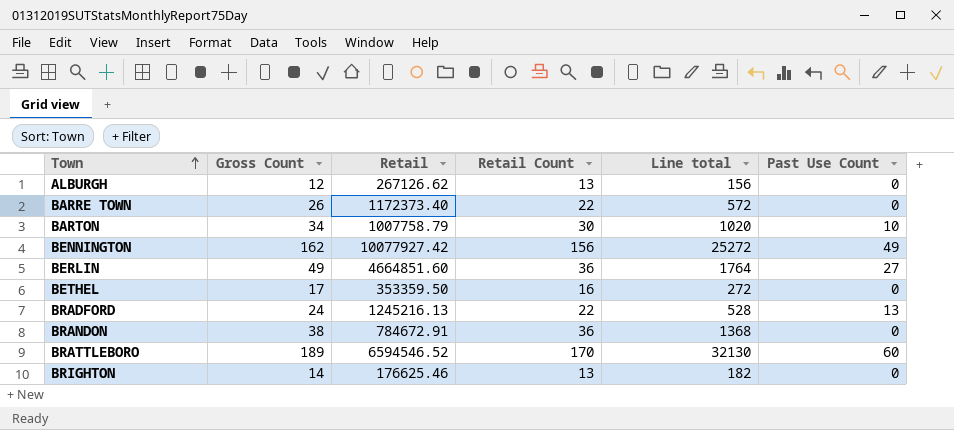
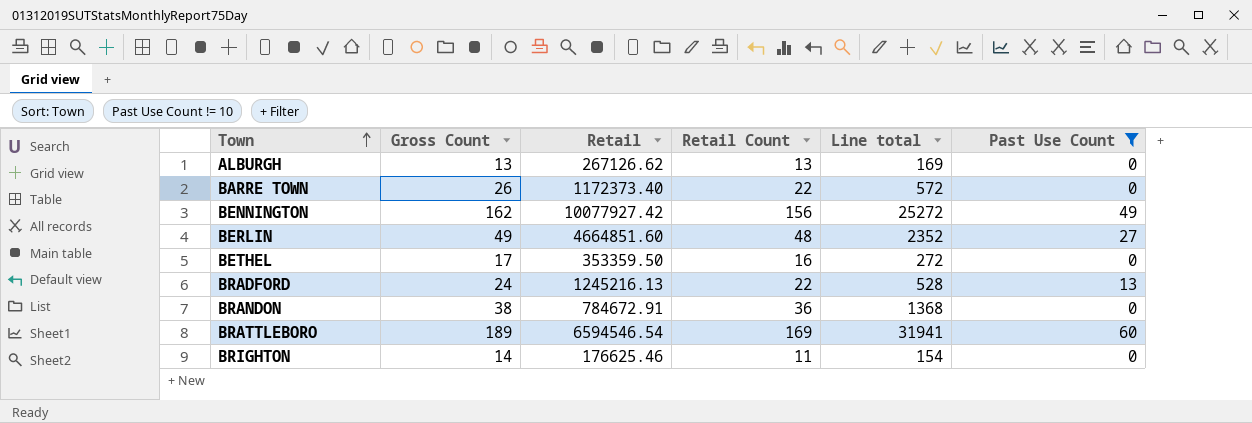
filter: none -> Past Use Count != 10
ALBURGH | Gross Count: 12 -> 13
ALBURGH | Line total: 156 -> 169
BERLIN | Retail Count: 36 -> 48
BERLIN | Line total: 1764 -> 2352
BRATTLEBORO | Retail: 6594546.52 -> 6594546.54
BRATTLEBORO | Retail Count: 170 -> 169
BRATTLEBORO | Line total: 32130 -> 31941
BRIGHTON | Retail Count: 13 -> 11
BRIGHTON | Line total: 182 -> 154

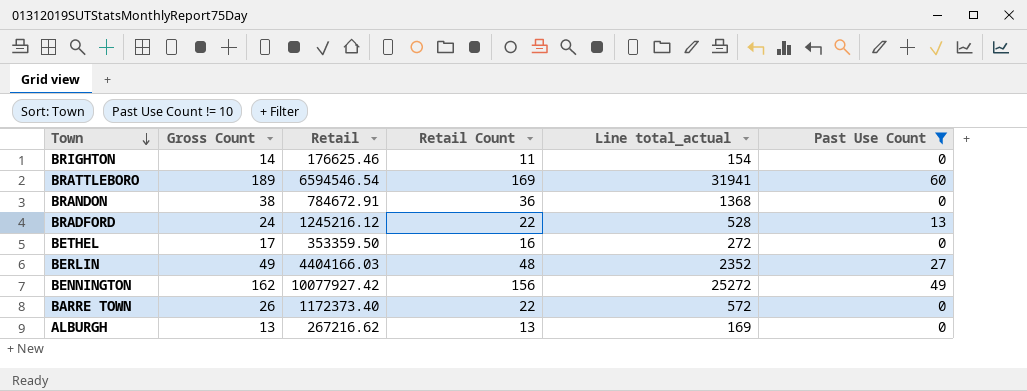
row order: Town ascending -> Town descending
column name: Line total -> Line total_actual
BRADFORD | Retail: 1245216.13 -> 1245216.12
BERLIN | Retail: 4664851.60 -> 4404166.03
ALBURGH | Retail: 267126.62 -> 267216.62

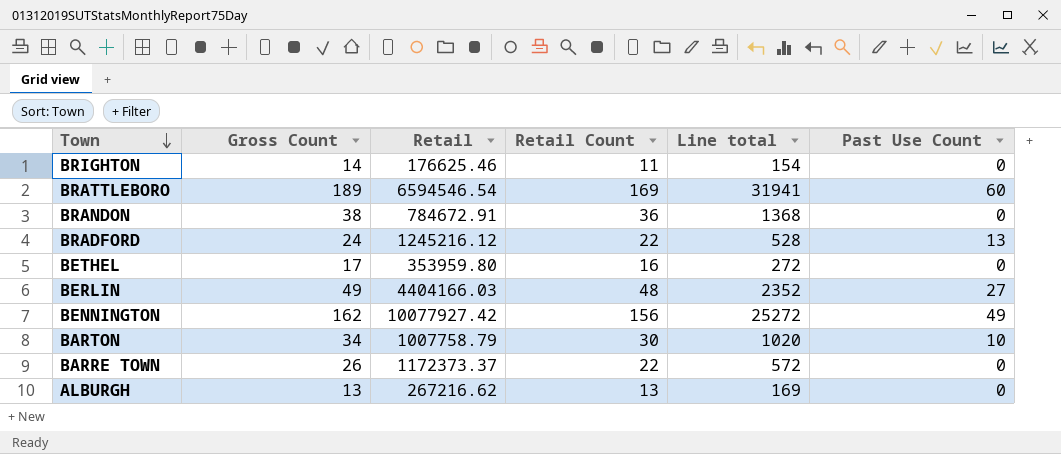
filter: Past Use Count != 10 -> none
column name: Line total_actual -> Line total
BETHEL | Retail: 353359.50 -> 353959.80
BARRE TOWN | Retail: 1172373.40 -> 1172373.37

